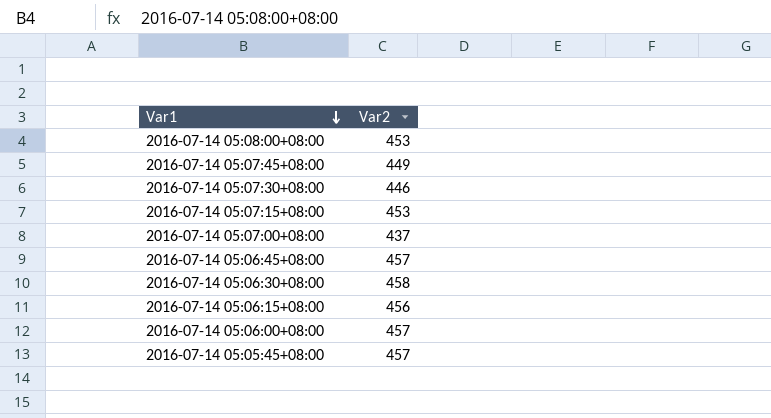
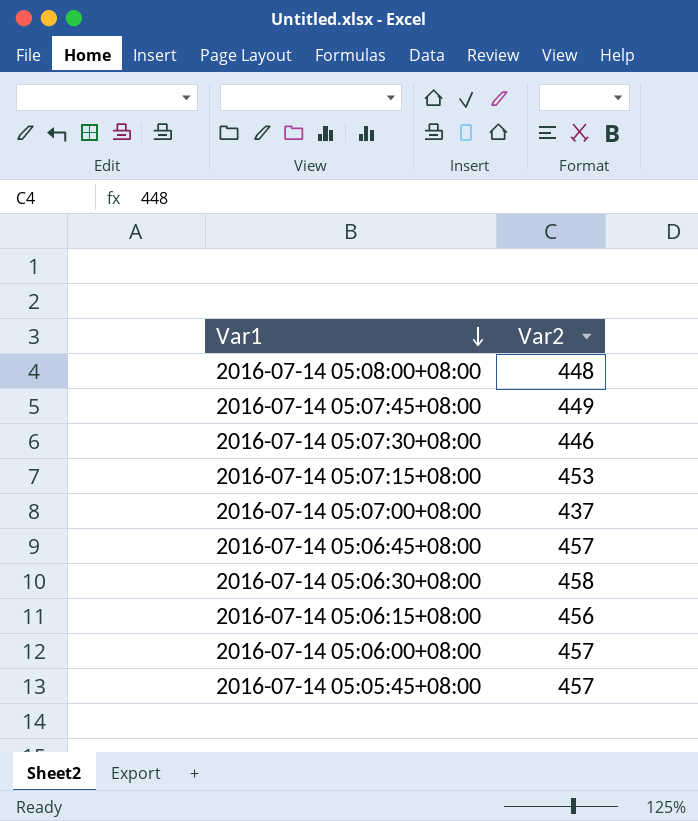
2016-07-14 05:08:00+08:00 | Var2: 453 -> 448

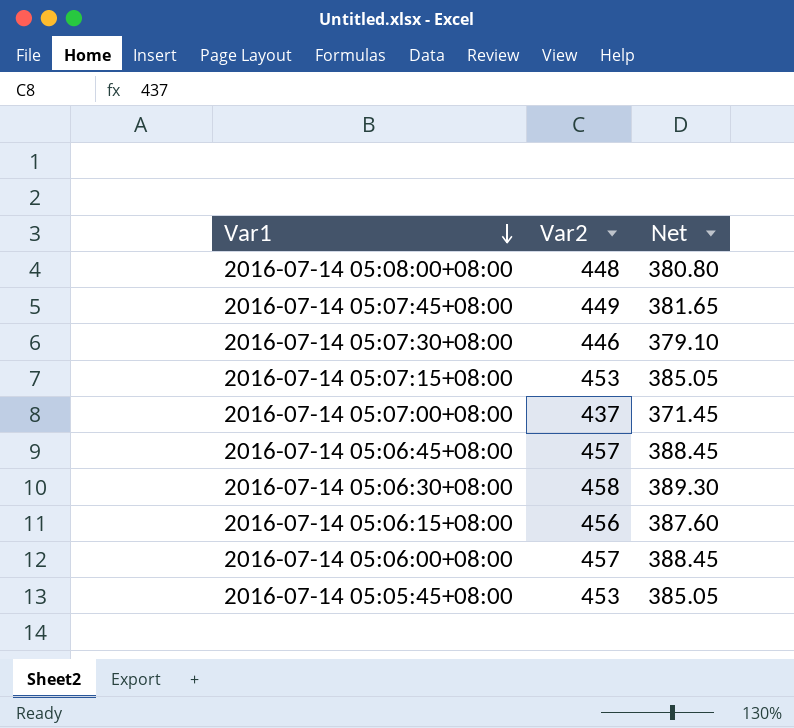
column Net | formula: none -> [Var2] * 0.85
2016-07-14 05:05:45+08:00 | Var2: 457 -> 453

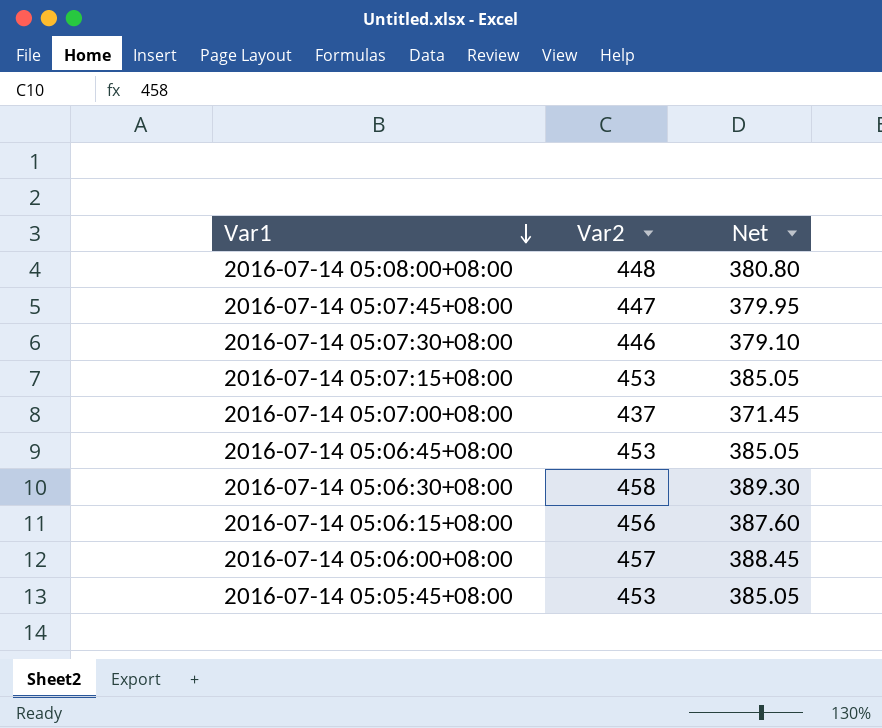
2016-07-14 05:07:45+08:00 | Var2: 449 -> 447
2016-07-14 05:07:45+08:00 | Net: 381.65 -> 379.95
2016-07-14 05:06:45+08:00 | Var2: 457 -> 453
2016-07-14 05:06:45+08:00 | Net: 388.45 -> 385.05

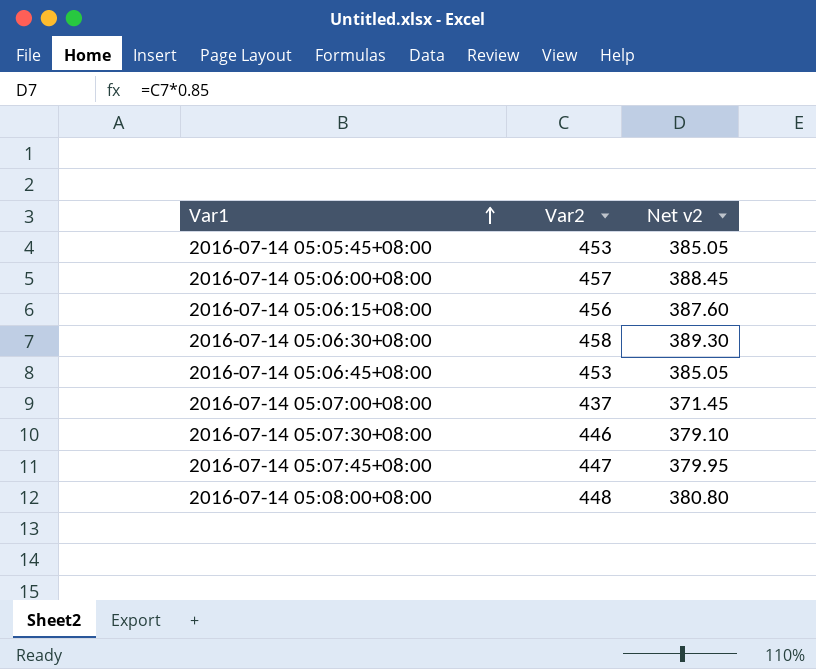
row order: Var1 descending -> Var1 ascending
column name: Net -> Net v2
row 2016-07-14 05:07:15+08:00: 453 | 385.05 -> none

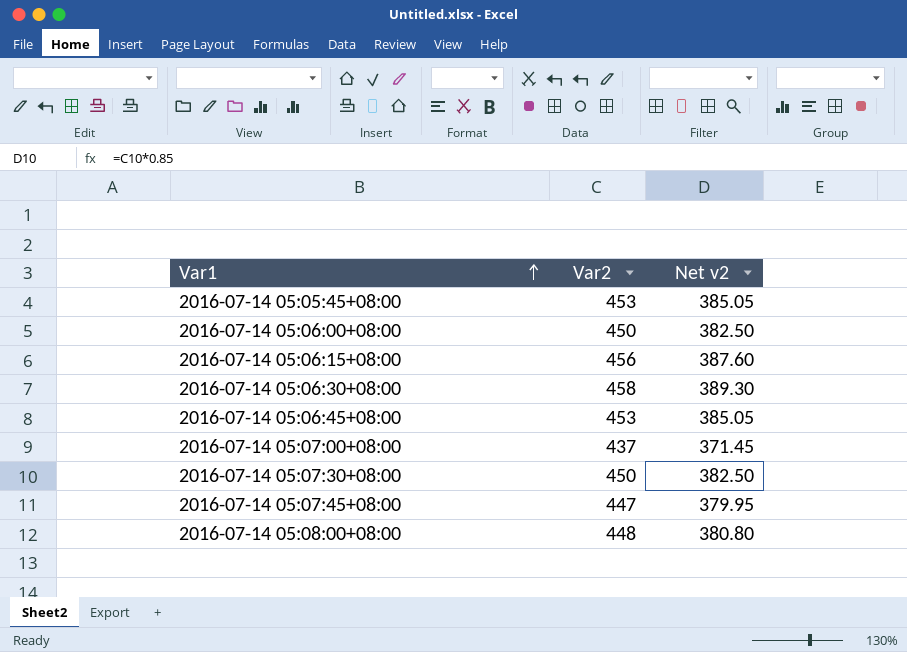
2016-07-14 05:06:00+08:00 | Var2: 457 -> 450
2016-07-14 05:06:00+08:00 | Net v2: 388.45 -> 382.50
2016-07-14 05:07:30+08:00 | Var2: 446 -> 450
2016-07-14 05:07:30+08:00 | Net v2: 379.10 -> 382.50

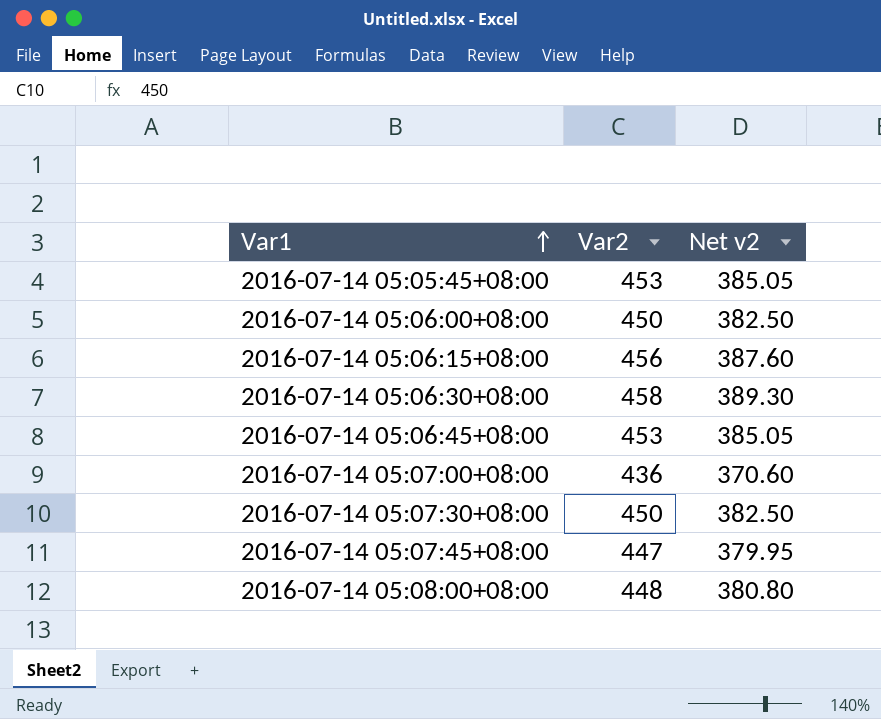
2016-07-14 05:07:00+08:00 | Var2: 437 -> 436
2016-07-14 05:07:00+08:00 | Net v2: 371.45 -> 370.60

